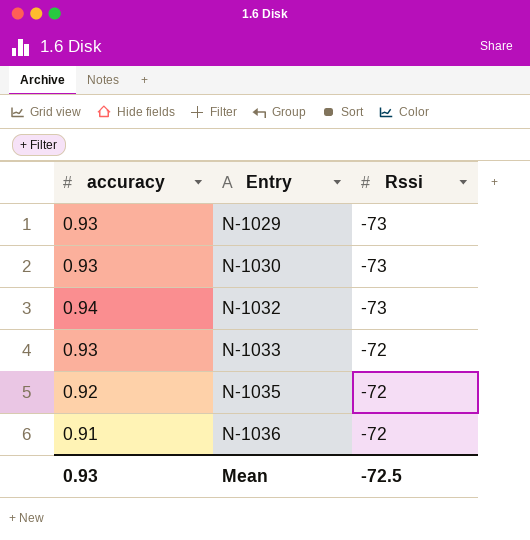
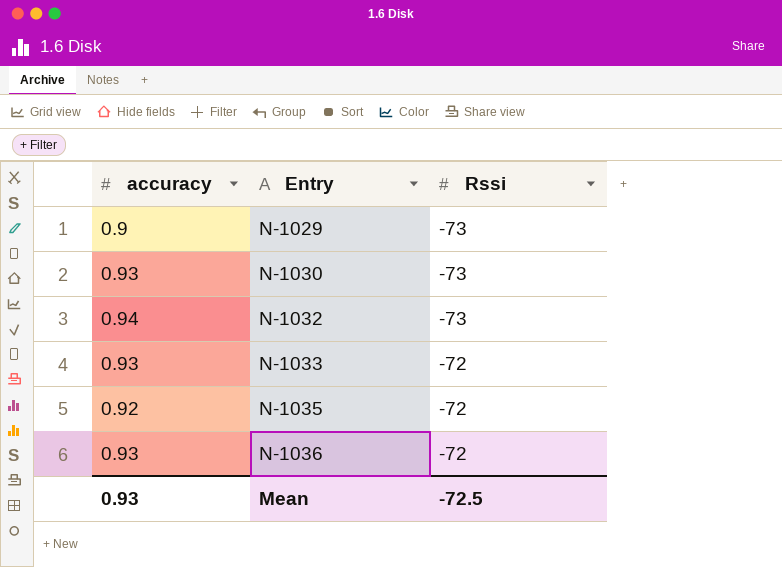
N-1029 | accuracy: 0.93 -> 0.9
N-1036 | accuracy: 0.91 -> 0.93

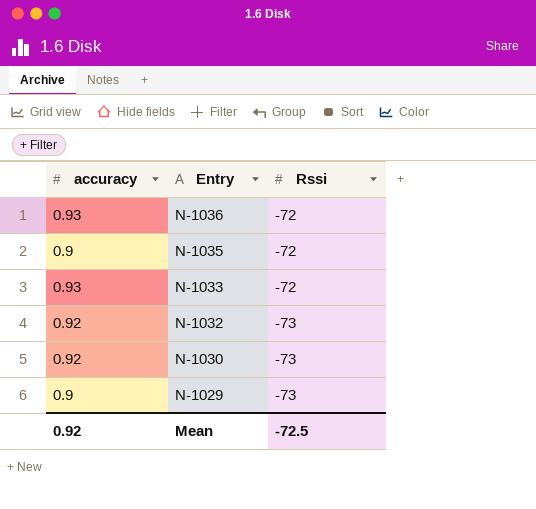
row order: Entry ascending -> Entry descending
N-1035 | accuracy: 0.92 -> 0.9
N-1032 | accuracy: 0.94 -> 0.92
N-1030 | accuracy: 0.93 -> 0.92
Mean | accuracy: 0.93 -> 0.92

